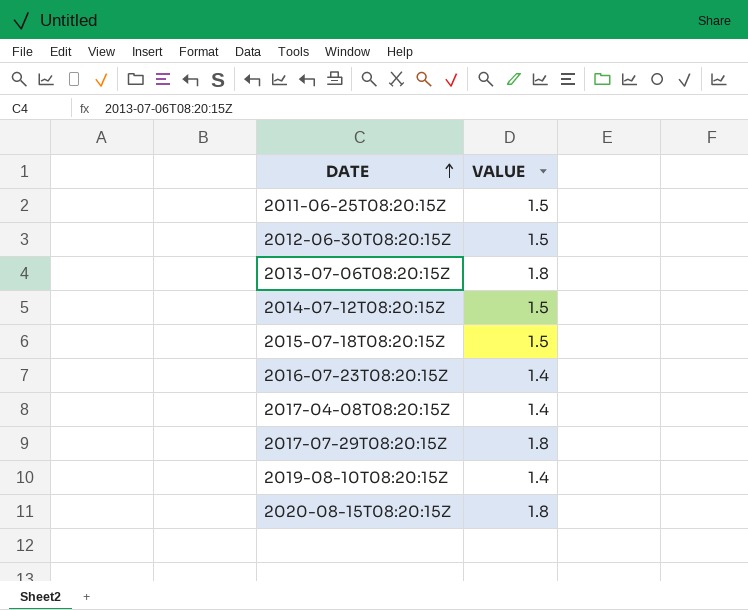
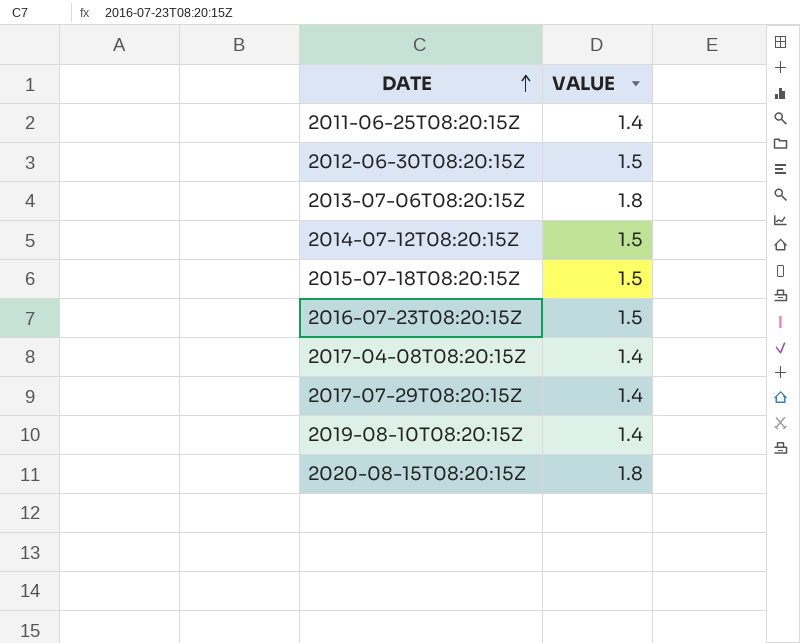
2011-06-25T08:20:15Z | VALUE: 1.5 -> 1.4
2016-07-23T08:20:15Z | VALUE: 1.4 -> 1.5
2017-07-29T08:20:15Z | VALUE: 1.8 -> 1.4

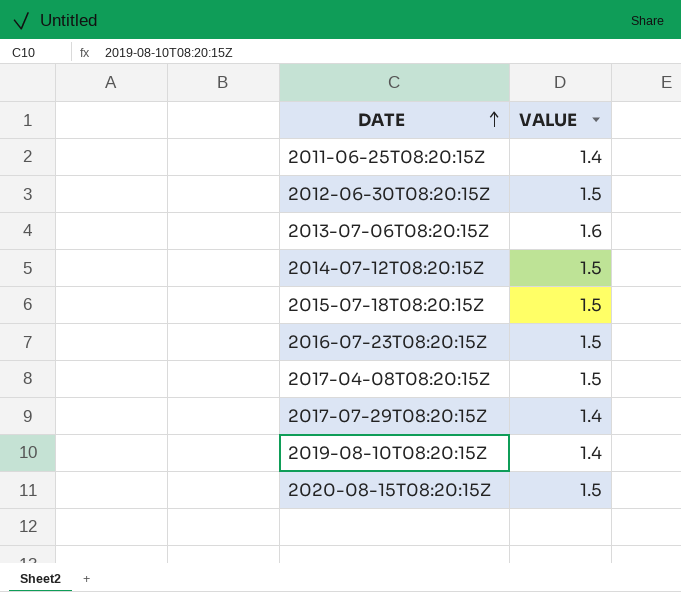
2013-07-06T08:20:15Z | VALUE: 1.8 -> 1.6
2017-04-08T08:20:15Z | VALUE: 1.4 -> 1.5
2020-08-15T08:20:15Z | VALUE: 1.8 -> 1.5

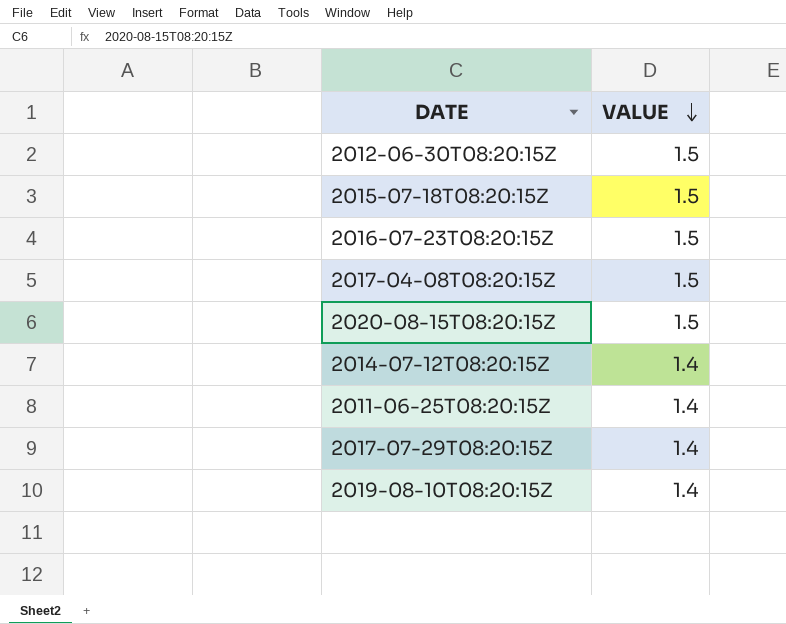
row order: DATE ascending -> VALUE descending
row 2013-07-06T08:20:15Z: 1.6 -> none
2014-07-12T08:20:15Z | VALUE: 1.5 -> 1.4

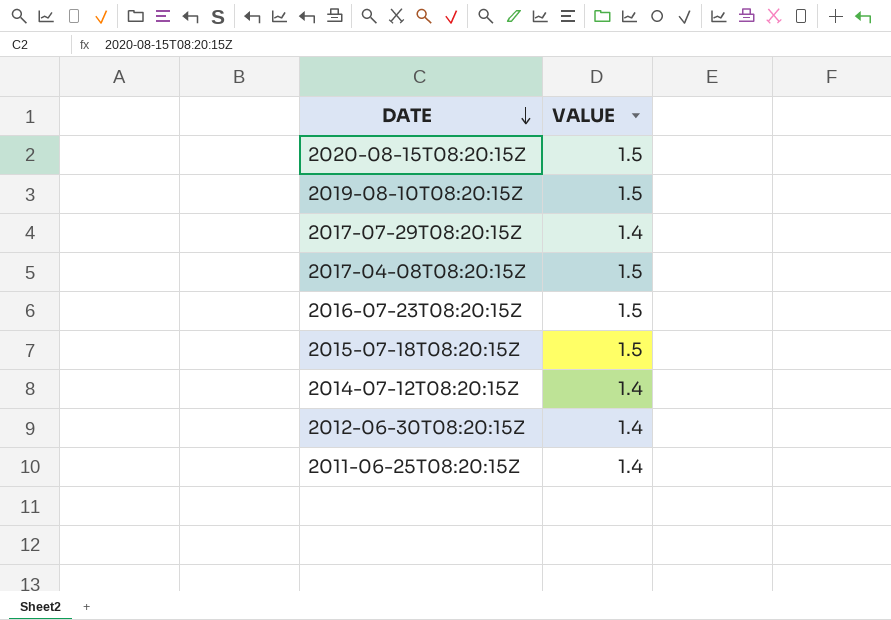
row order: VALUE descending -> DATE descending
2019-08-10T08:20:15Z | VALUE: 1.4 -> 1.5
2012-06-30T08:20:15Z | VALUE: 1.5 -> 1.4

